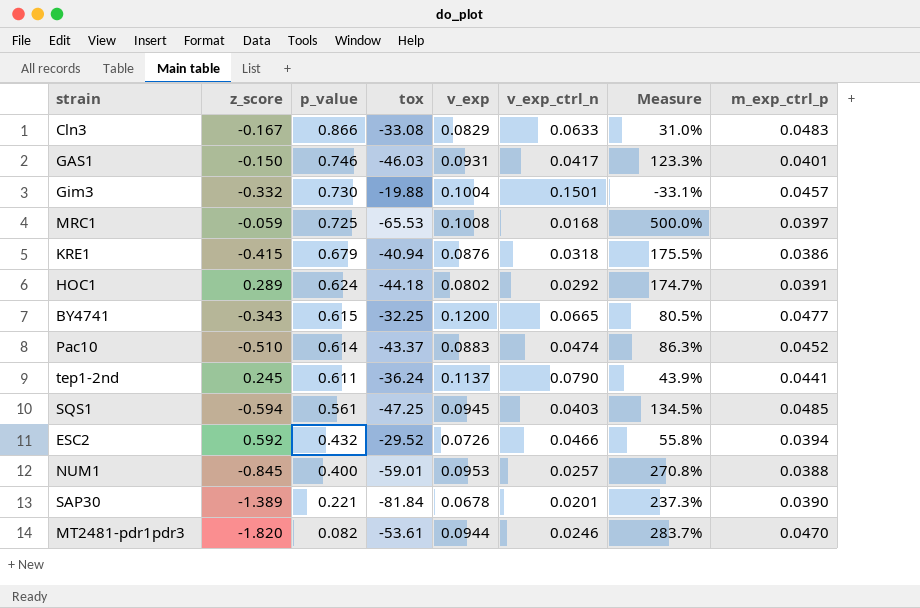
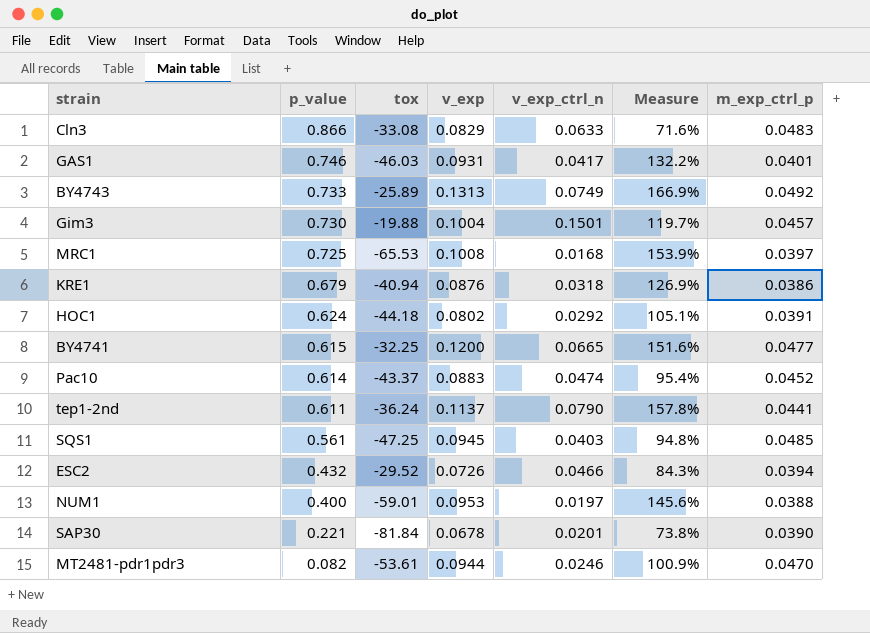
column z_score | position: 2 -> none
column Measure | formula: ([v_exp] - [v_exp_ctrl_n]) / [v_exp_ctrl_n] -> ([v_exp] - [m_exp_ctrl_p]) / [m_exp_ctrl_p]
row BY4743: none -> 0.733 | -25.89 | 0.1313 | 0.0749 | 166.9% | 0.0492
NUM1 | v_exp_ctrl_n: 0.0257 -> 0.0197

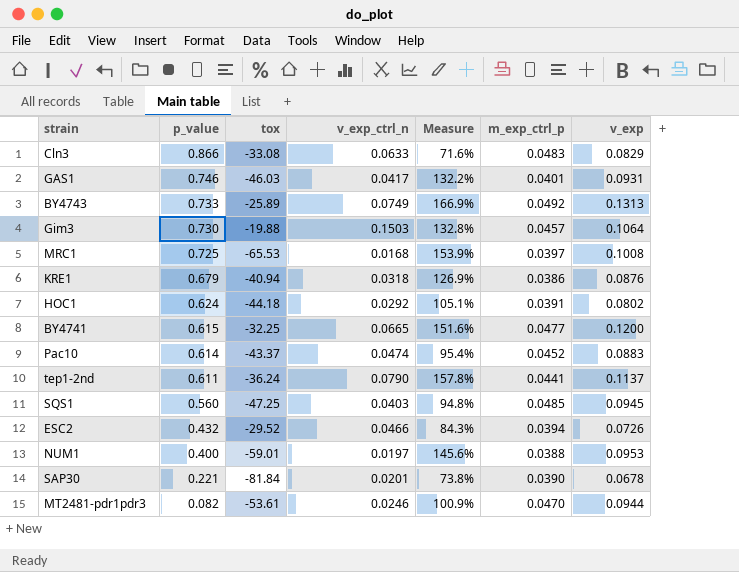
column v_exp | position: 4 -> 7
Gim3 | v_exp_ctrl_n: 0.1501 -> 0.1503
Gim3 | Measure: 119.7% -> 132.8%
Gim3 | v_exp: 0.1004 -> 0.1064
SQS1 | p_value: 0.561 -> 0.560

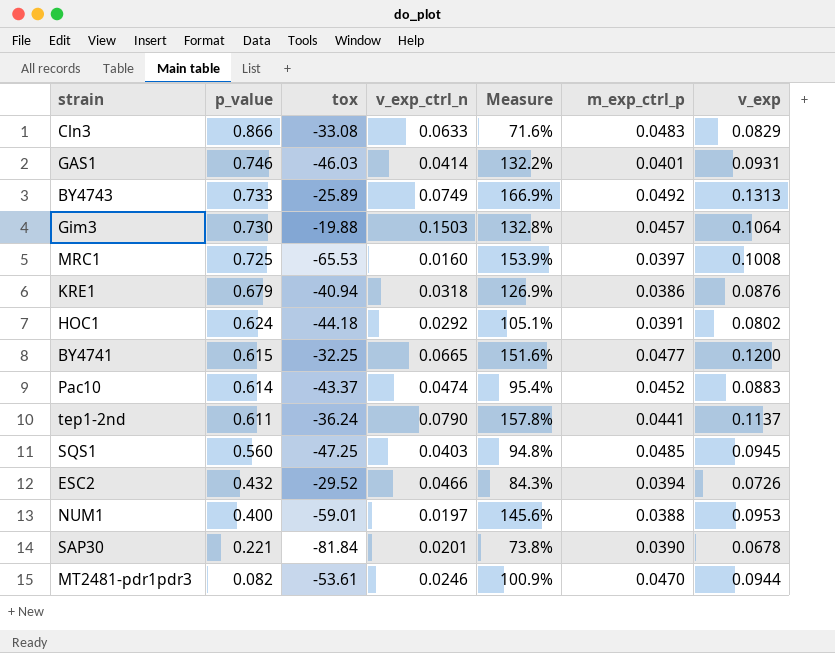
GAS1 | v_exp_ctrl_n: 0.0417 -> 0.0414
MRC1 | v_exp_ctrl_n: 0.0168 -> 0.0160

